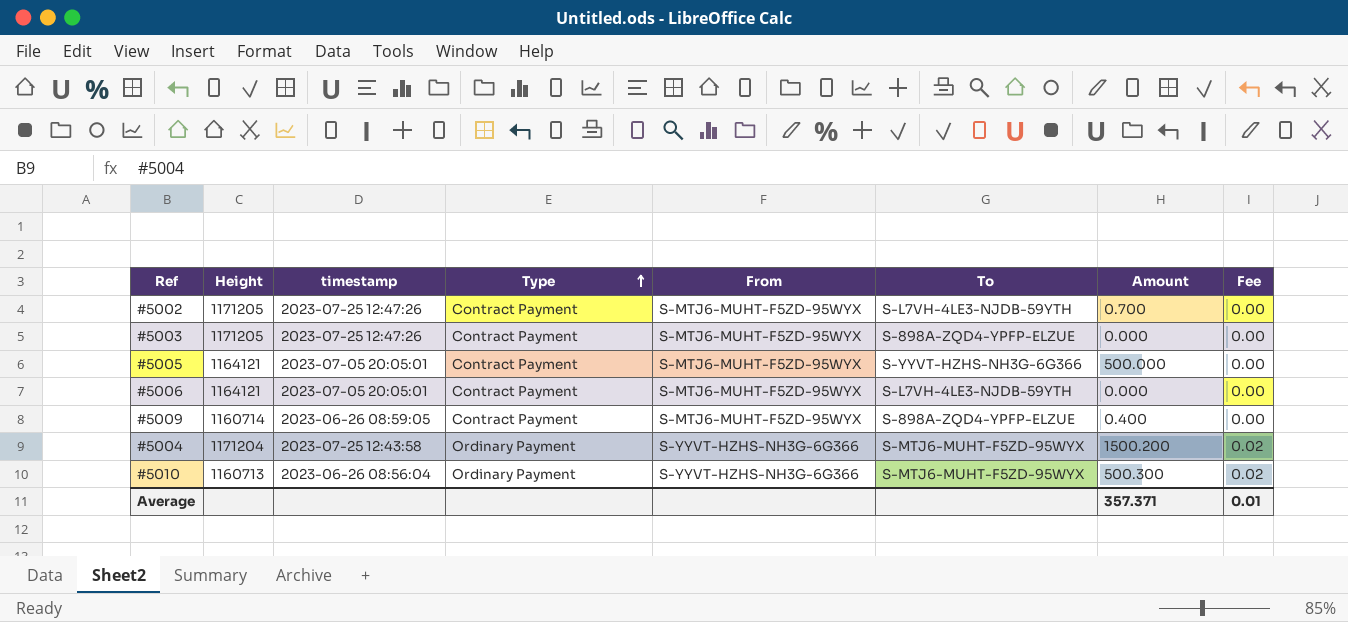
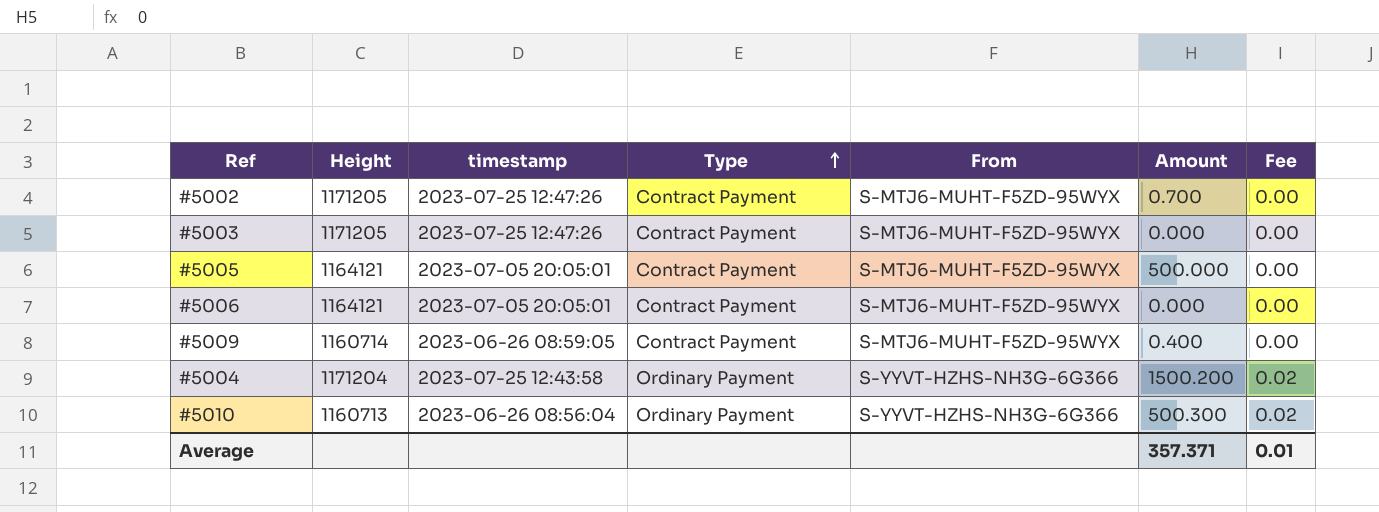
column To | position: 6 -> none

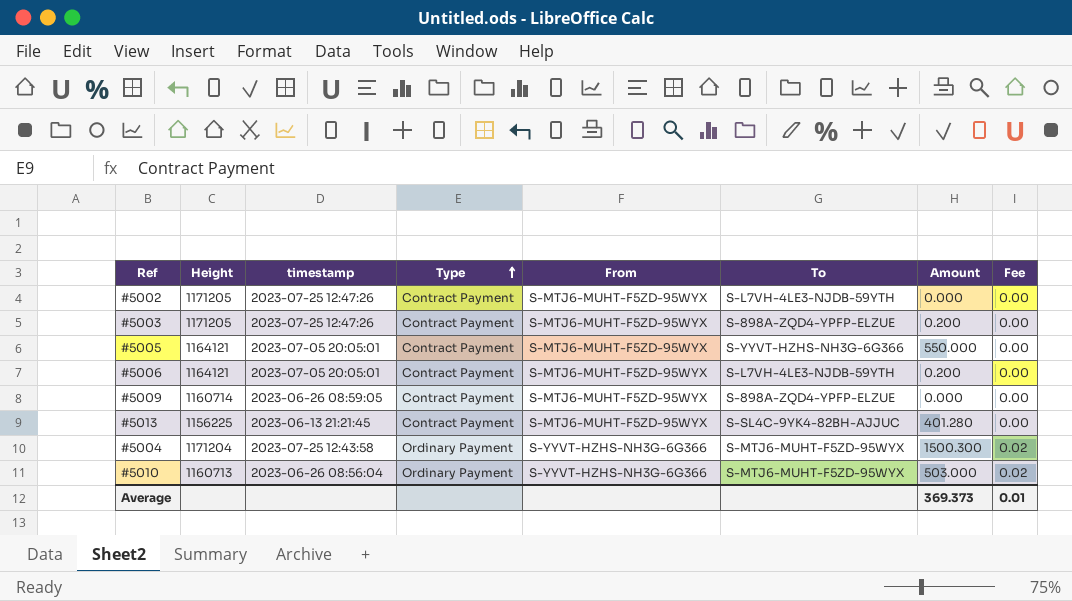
column To | position: none -> 6
#5002 | Amount: 0.700 -> 0.000
#5003 | Amount: 0.000 -> 0.200
#5005 | Amount: 500.000 -> 550.000
#5006 | Amount: 0.000 -> 0.200
#5009 | Amount: 0.400 -> 0.000
row #5013: none -> 1156225 | 2023-06-13 21:21:45 | Contract Payment | S-MTJ6-MUHT-F5ZD-95WYX | S-SL4C-9YK4-82BH-AJJUC | 401.280 | 0.00
#5004 | Amount: 1500.200 -> 1500.300
#5010 | Amount: 500.300 -> 503.000
Average | Amount: 357.371 -> 369.373

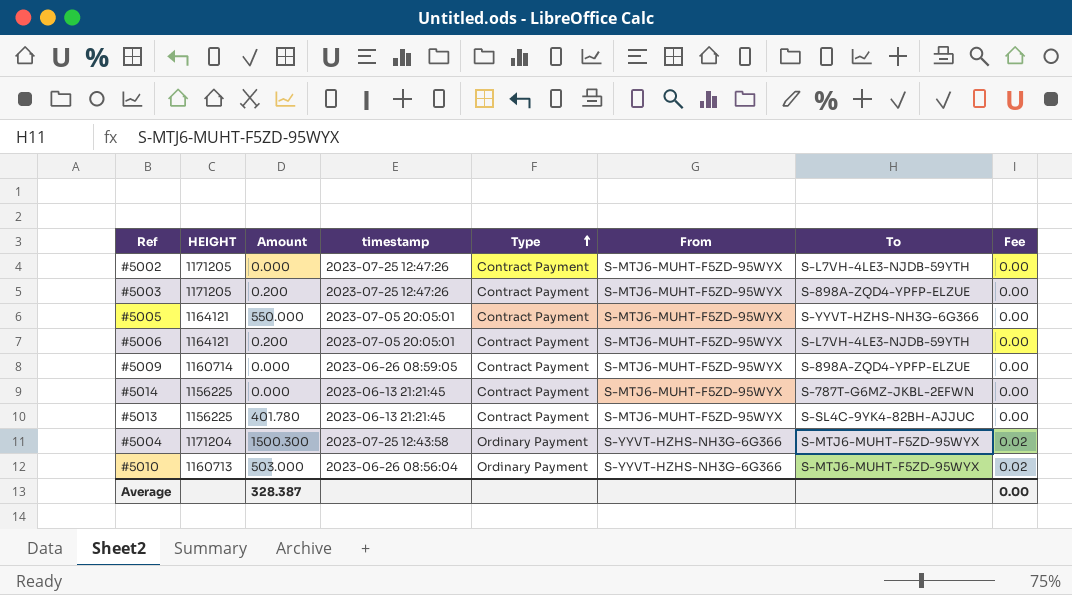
column name: Height -> HEIGHT
column Amount | position: 7 -> 3
row #5014: none -> 1156225 | 0.000 | 2023-06-13 21:21:45 | Contract Payment | S-MTJ6-MUHT-F5ZD-95WYX | S-787T-G6MZ-JKBL-2EFWN | 0.00
#5013 | Amount: 401.280 -> 401.780
Average | Amount: 369.373 -> 328.387
Average | Fee: 0.01 -> 0.00

